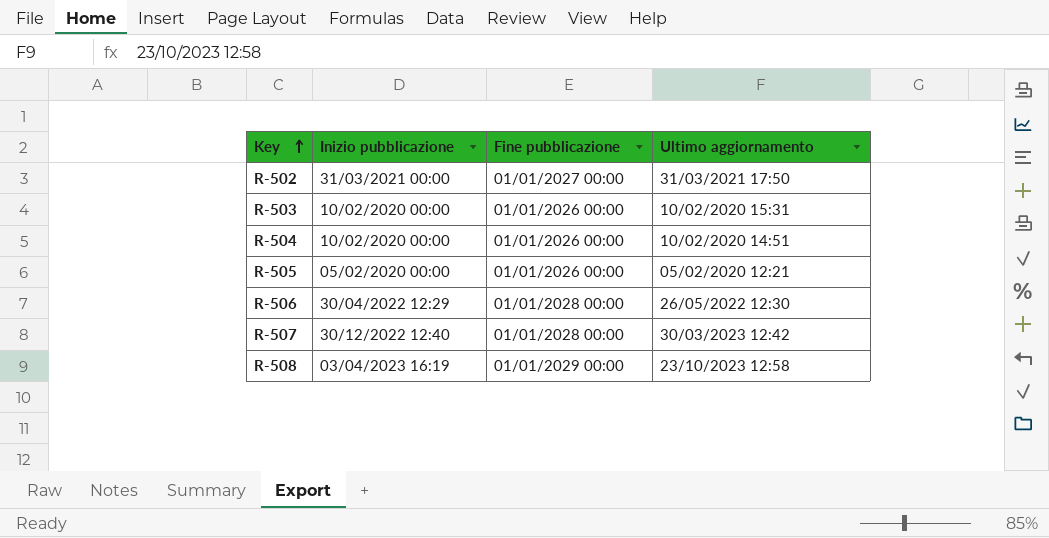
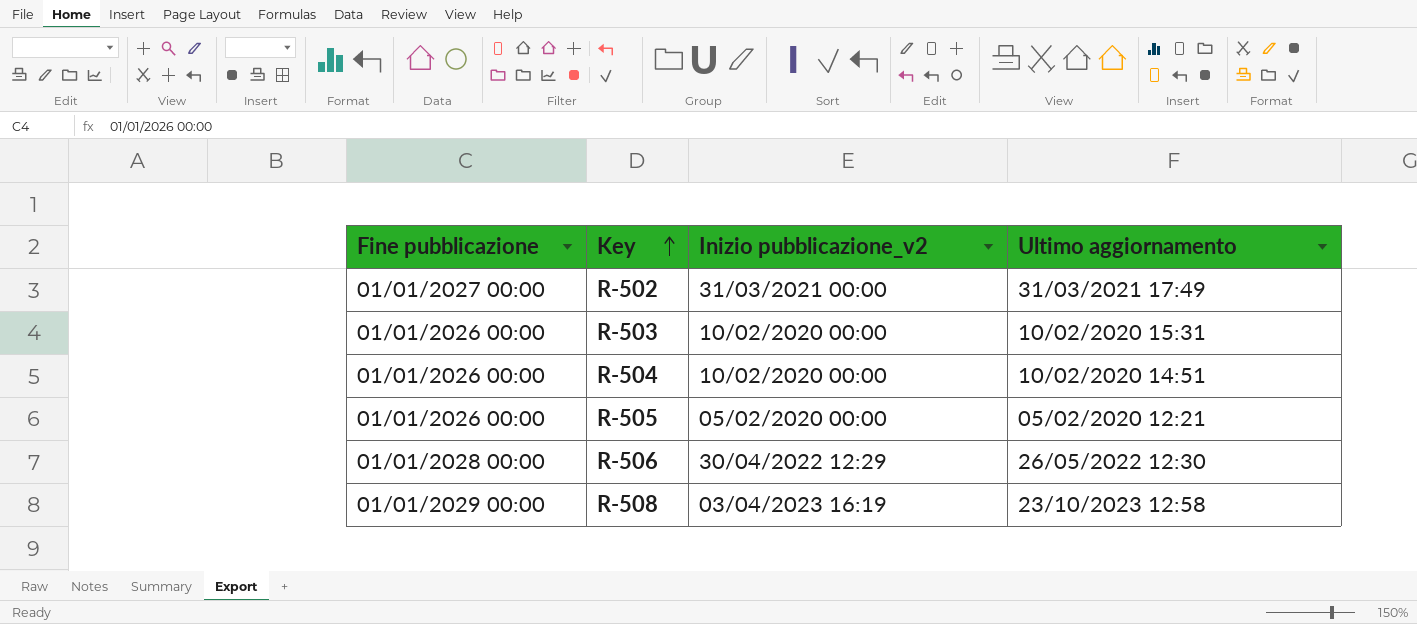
column Fine pubblicazione | position: 3 -> 1
column name: Inizio pubblicazione -> Inizio pubblicazione_v2
row R-507: 30/12/2022 12:40 | 01/01/2028 00:00 | 30/03/2023 12:42 -> none
R-502 | Ultimo aggiornamento: 31/03/2021 17:50 -> 31/03/2021 17:49

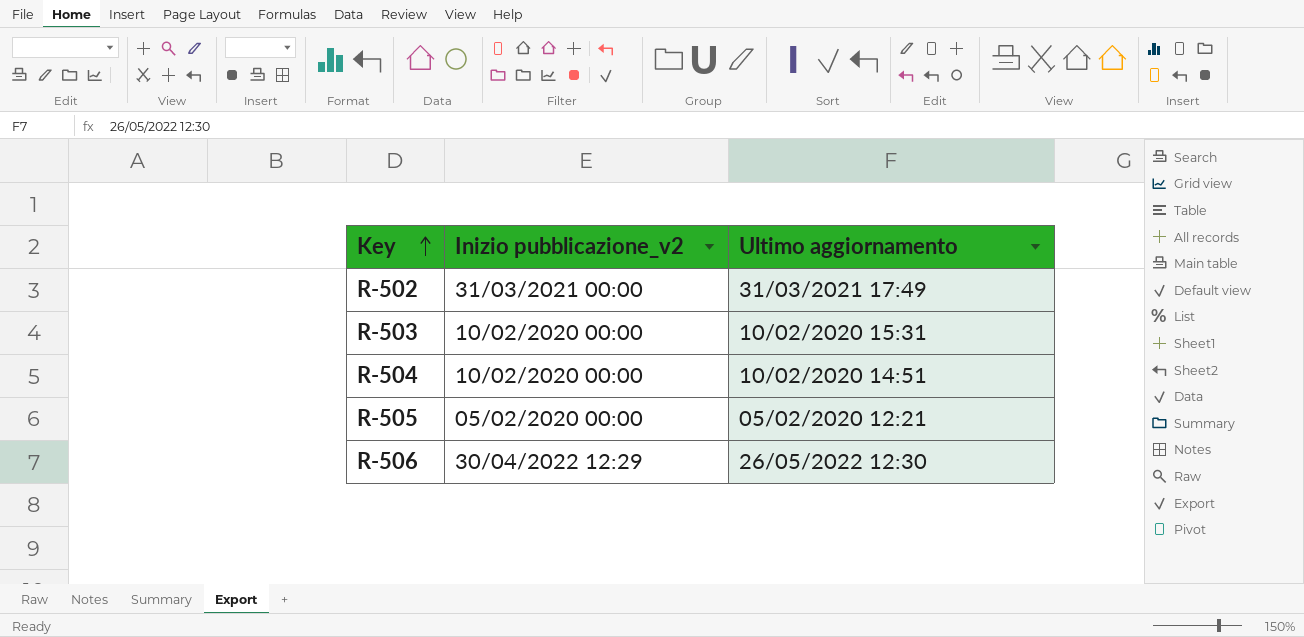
column Fine pubblicazione | position: 1 -> none
row R-508: 01/01/2029 00:00 | 03/04/2023 16:19 | 23/10/2023 12:58 -> none

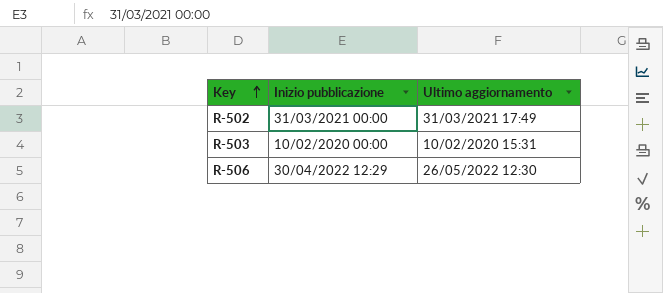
column name: Inizio pubblicazione_v2 -> Inizio pubblicazione
row R-504: 10/02/2020 00:00 | 10/02/2020 14:51 -> none
row R-505: 05/02/2020 00:00 | 05/02/2020 12:21 -> none

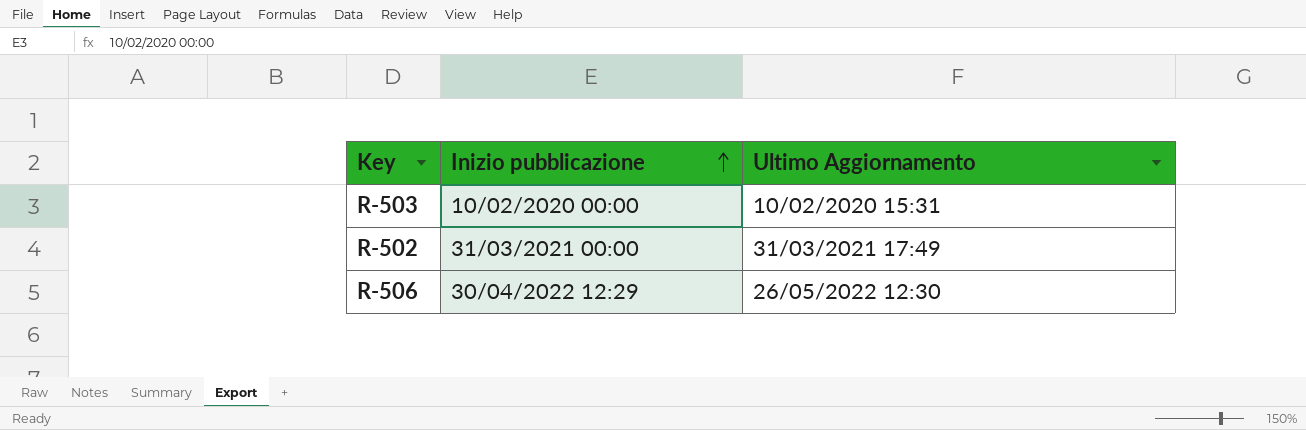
row order: Key ascending -> Inizio pubblicazione ascending
column name: Ultimo aggiornamento -> Ultimo Aggiornamento

